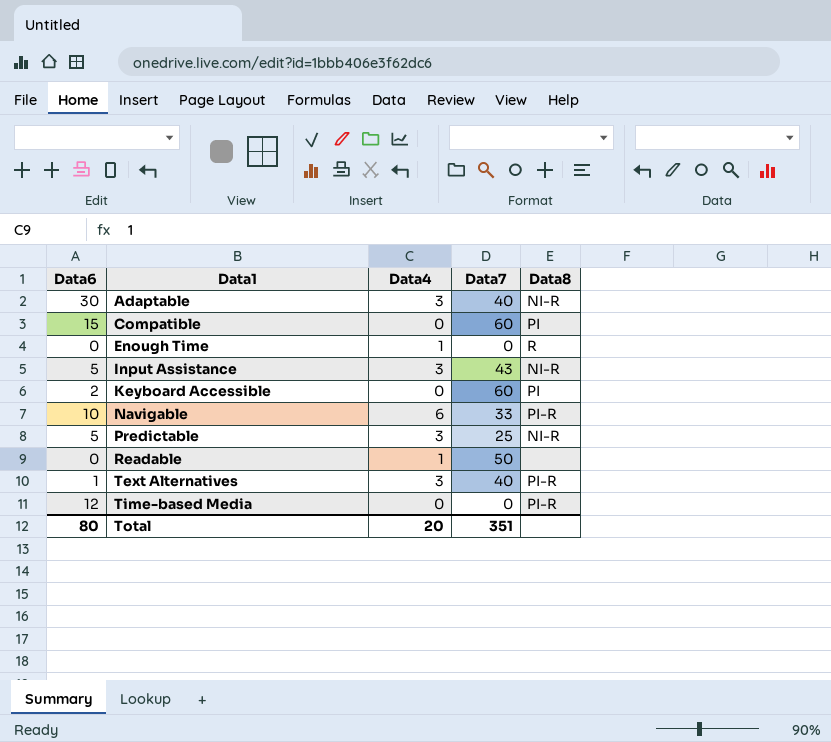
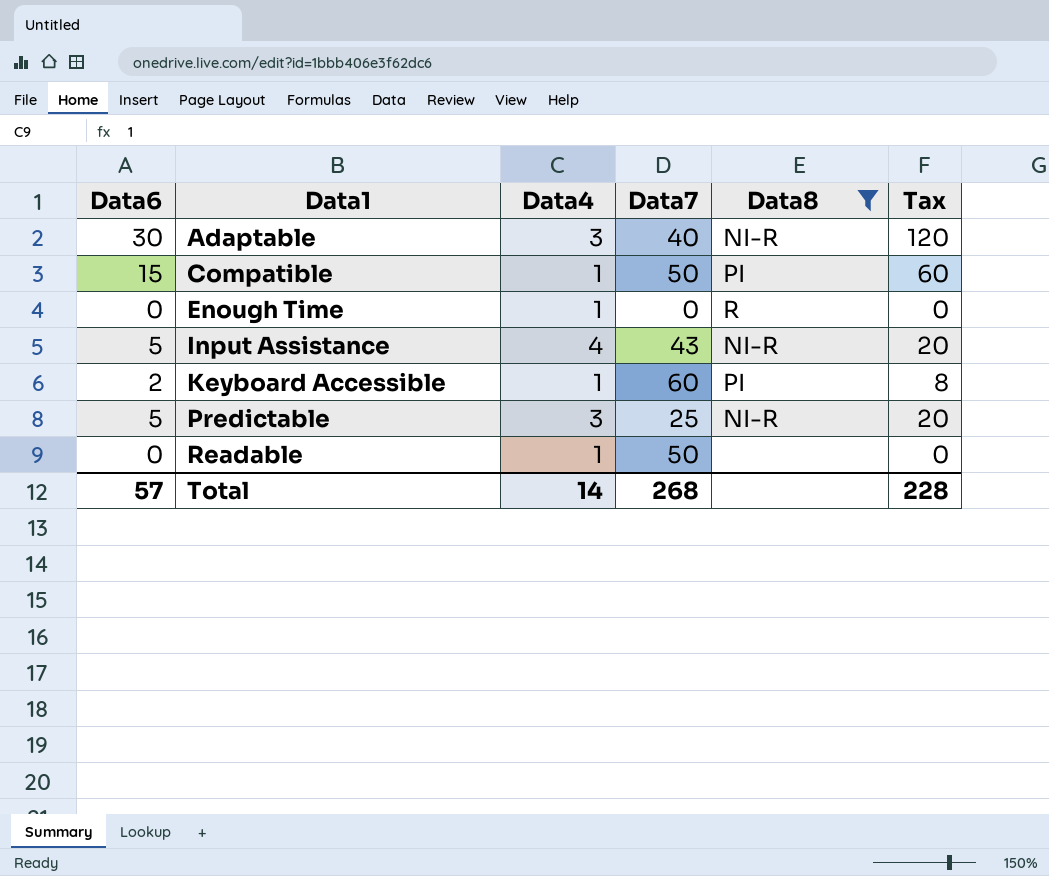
filter: none -> Data8 != PI-R
column Tax | formula: none -> [Data6] * 4
Compatible | Data4: 0 -> 1
Compatible | Data7: 60 -> 50
Input Assistance | Data4: 3 -> 4
Keyboard Accessible | Data4: 0 -> 1
Total | Data6: 80 -> 57
Total | Data4: 20 -> 14
Total | Data7: 351 -> 268

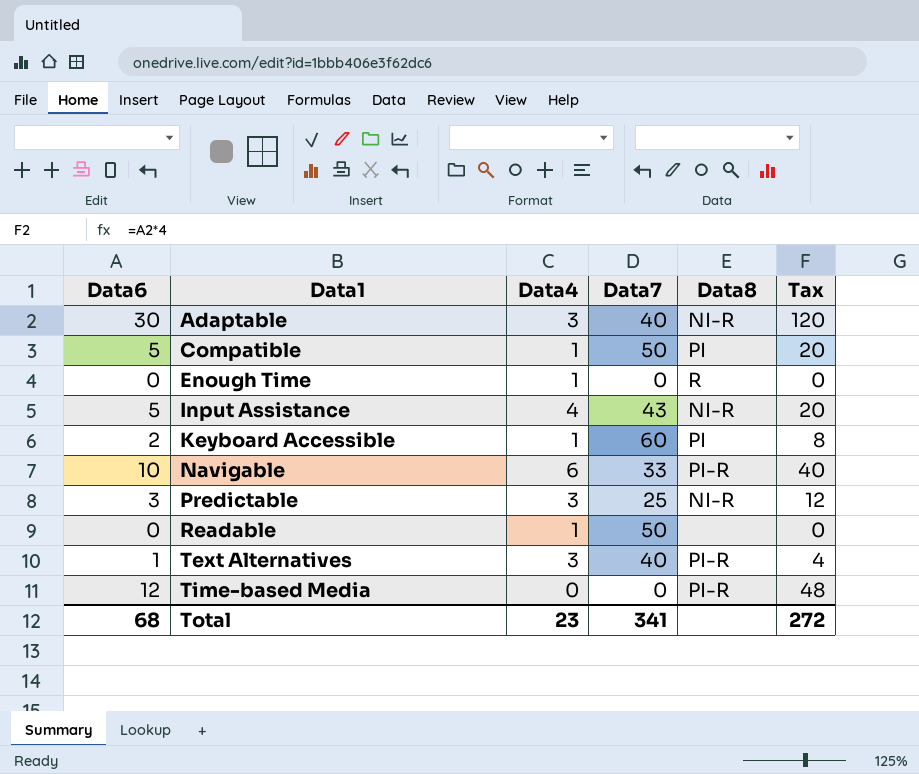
filter: Data8 != PI-R -> none
Compatible | Data6: 15 -> 5
Compatible | Tax: 60 -> 20
Predictable | Data6: 5 -> 3
Predictable | Tax: 20 -> 12
Total | Data6: 57 -> 68
Total | Data4: 14 -> 23
Total | Data7: 268 -> 341
Total | Tax: 228 -> 272

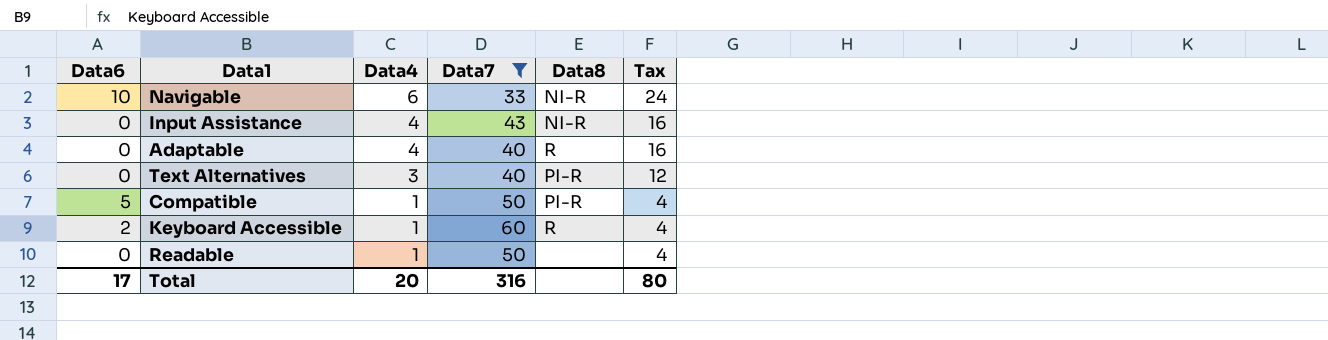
filter: none -> Data7 >= 33
row order: Data1 ascending -> Data4 descending
column Tax | formula: [Data6] * 4 -> [Data4] * 4
Navigable | Data8: PI-R -> NI-R
Input Assistance | Data6: 5 -> 0
Adaptable | Data6: 30 -> 0
Adaptable | Data4: 3 -> 4
Adaptable | Data8: NI-R -> R
Text Alternatives | Data6: 1 -> 0
Compatible | Data8: PI -> PI-R
Keyboard Accessible | Data8: PI -> R
Total | Data6: 68 -> 17
Total | Data4: 23 -> 20
Total | Data7: 341 -> 316
Total | Tax: 272 -> 80

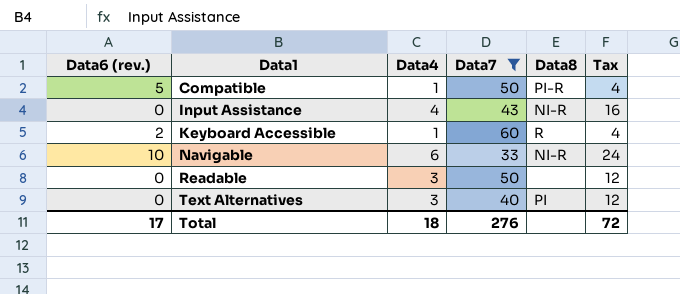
row order: Data4 descending -> Data1 ascending
column name: Data6 -> Data6 (rev.)
row Adaptable: 0 | 4 | 40 | R | 16 -> none
Readable | Data4: 1 -> 3
Readable | Tax: 4 -> 12
Text Alternatives | Data8: PI-R -> PI
Total | Data4: 20 -> 18
Total | Data7: 316 -> 276
Total | Tax: 80 -> 72

